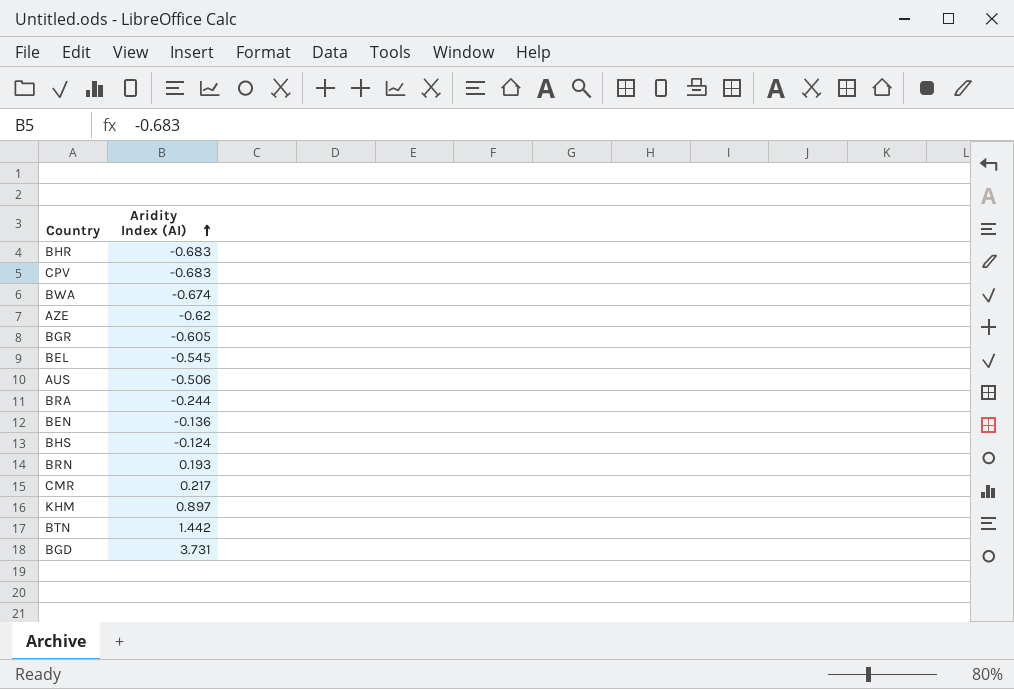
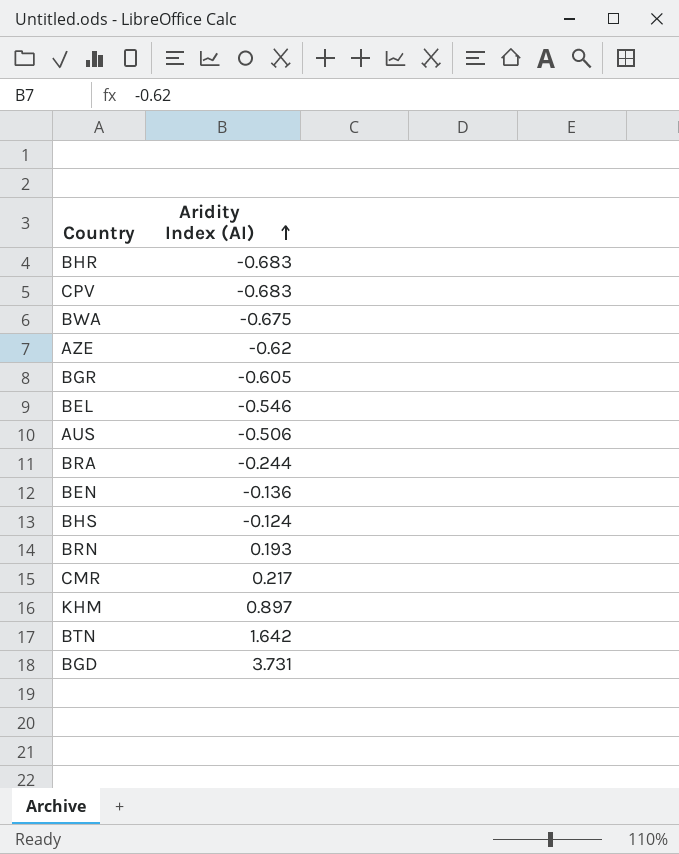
BWA | Aridity Index (AI): -0.674 -> -0.675
BEL | Aridity Index (AI): -0.545 -> -0.546
BTN | Aridity Index (AI): 1.442 -> 1.642

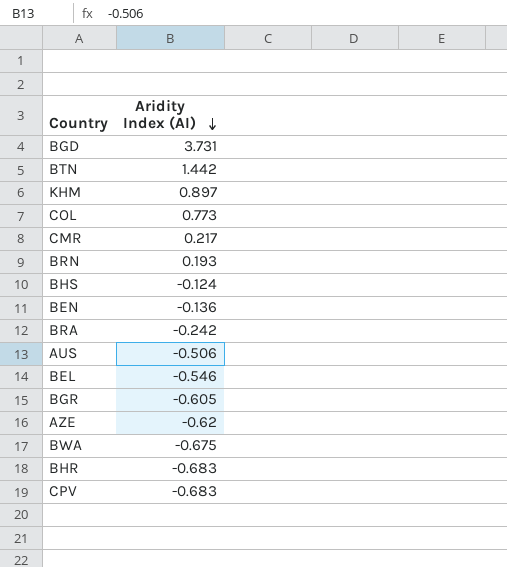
row order: Aridity Index (AI) ascending -> Aridity Index (AI) descending
BTN | Aridity Index (AI): 1.642 -> 1.442
row COL: none -> 0.773
BRA | Aridity Index (AI): -0.244 -> -0.242

